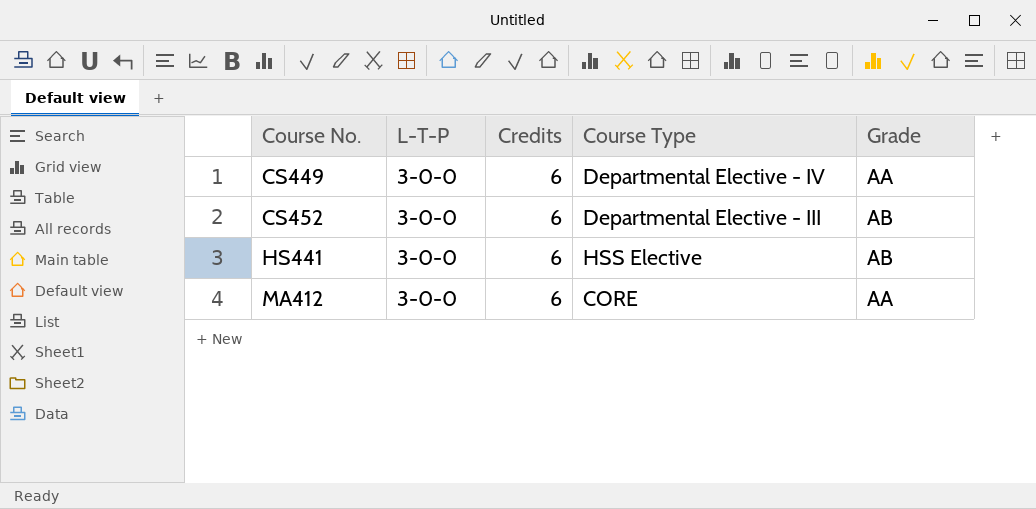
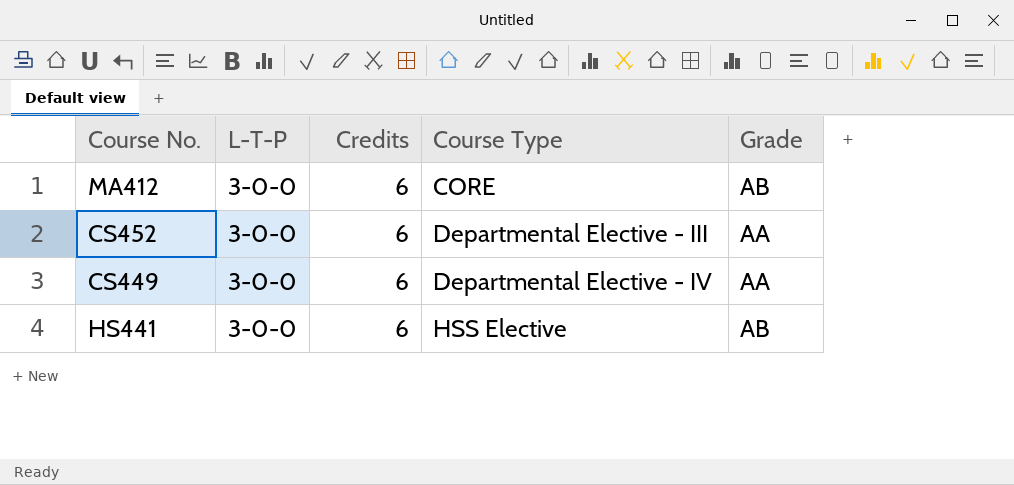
row order: Course No. ascending -> Course Type ascending
MA412 | Grade: AA -> AB
CS452 | Grade: AB -> AA

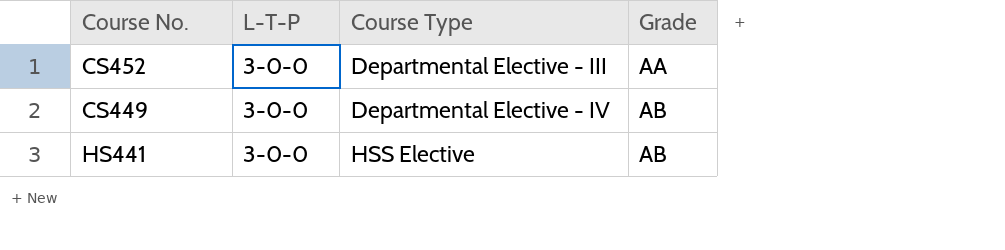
column Credits | position: 3 -> none
row MA412: 3-0-0 | 6 | CORE | AB -> none
CS449 | Grade: AA -> AB

